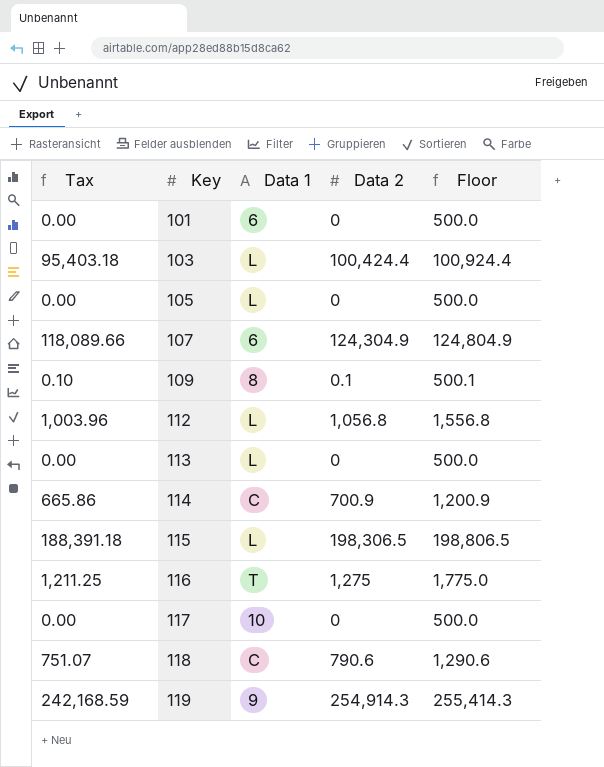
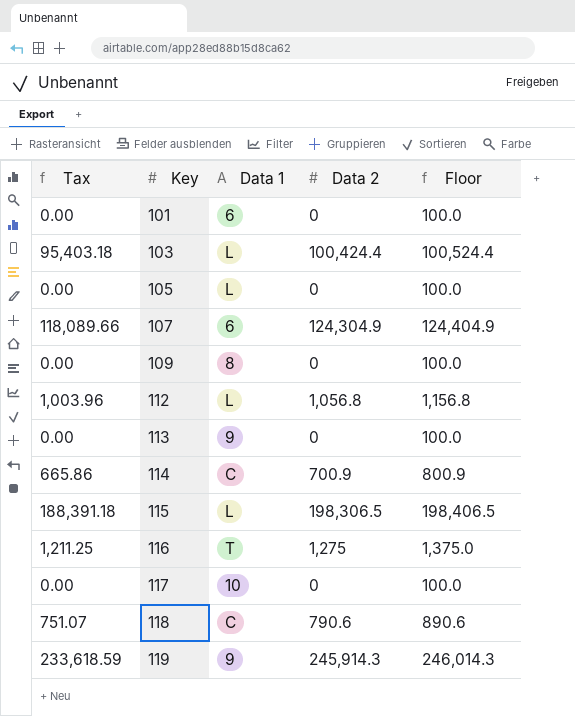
column Floor | formula: [Data 2] + 500 -> [Data 2] + 100
109 | Tax: 0.10 -> 0.00
109 | Data 2: 0.1 -> 0
113 | Data 1: L -> 9
119 | Tax: 242,168.59 -> 233,618.59
119 | Data 2: 254,914.3 -> 245,914.3

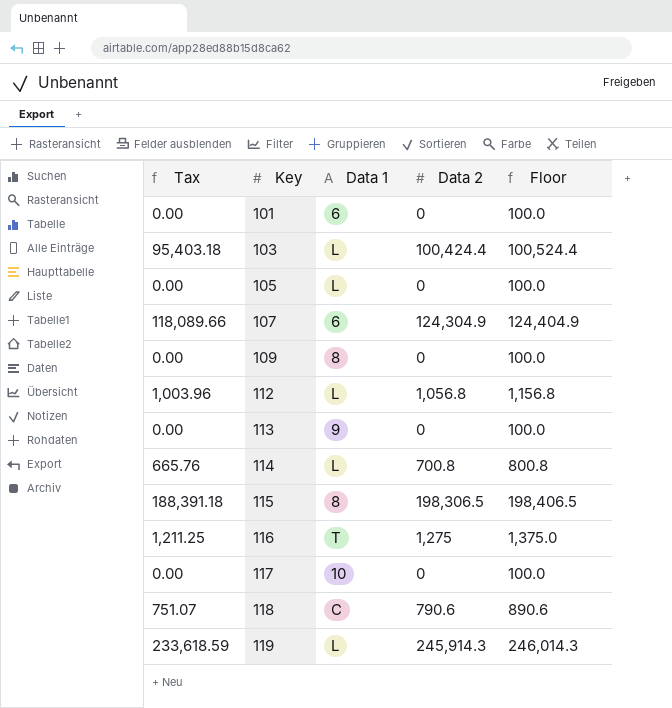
114 | Tax: 665.86 -> 665.76
114 | Data 1: C -> L
114 | Data 2: 700.9 -> 700.8
114 | Floor: 800.9 -> 800.8
115 | Data 1: L -> 8
119 | Data 1: 9 -> L

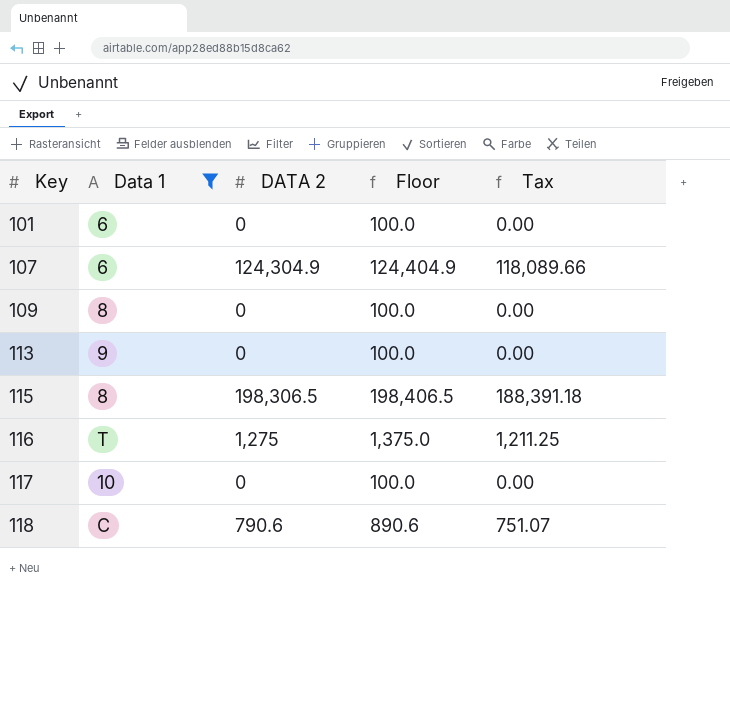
filter: none -> Data 1 != L
column name: Data 2 -> DATA 2
column Tax | position: 1 -> 5

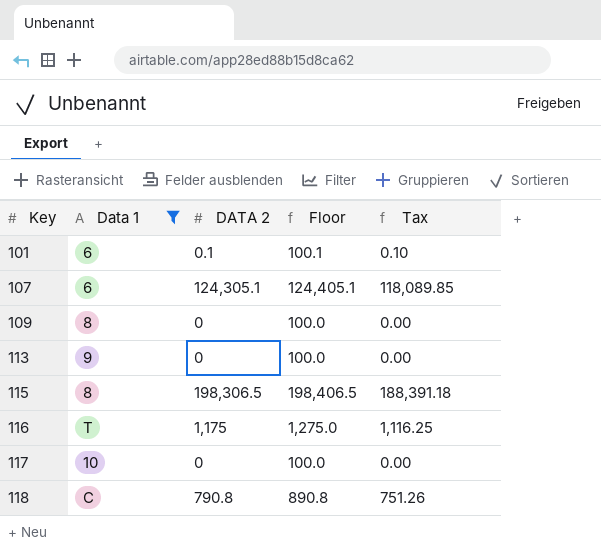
101 | DATA 2: 0 -> 0.1
101 | Floor: 100.0 -> 100.1
101 | Tax: 0.00 -> 0.10
107 | DATA 2: 124,304.9 -> 124,305.1
107 | Floor: 124,404.9 -> 124,405.1
107 | Tax: 118,089.66 -> 118,089.85
116 | DATA 2: 1,275 -> 1,175
116 | Floor: 1,375.0 -> 1,275.0
116 | Tax: 1,211.25 -> 1,116.25
118 | DATA 2: 790.6 -> 790.8
118 | Floor: 890.6 -> 890.8
118 | Tax: 751.07 -> 751.26

